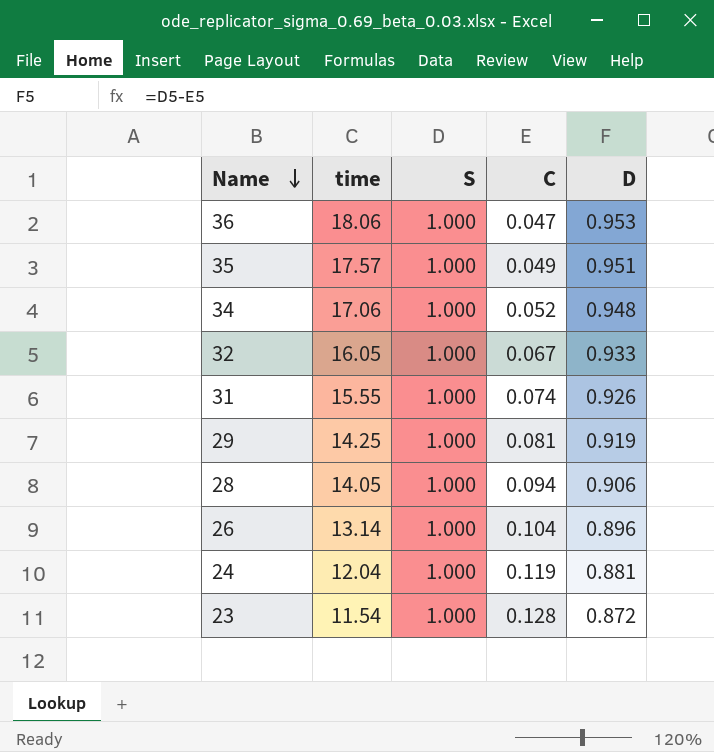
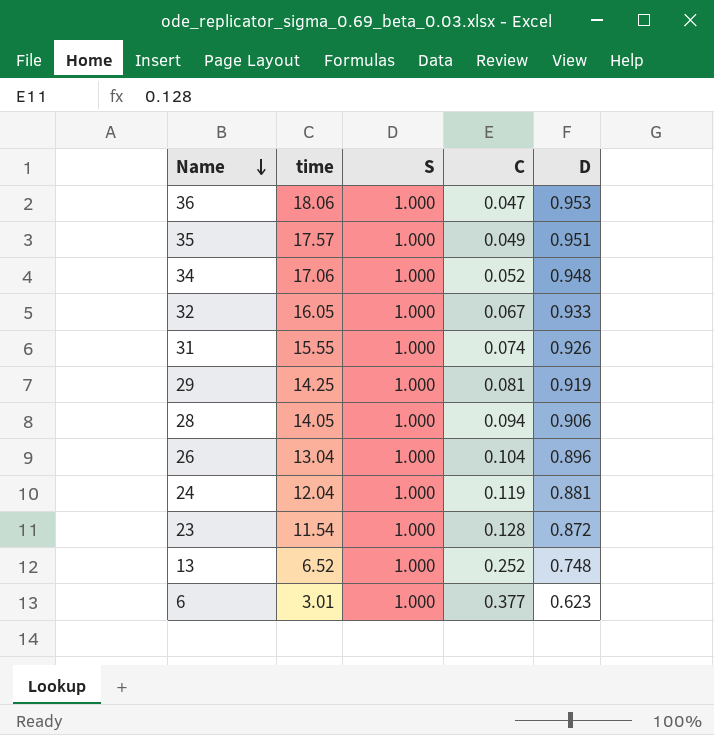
26 | time: 13.14 -> 13.04
row 13: none -> 6.52 | 1.000 | 0.252 | 0.748
row 6: none -> 3.01 | 1.000 | 0.377 | 0.623

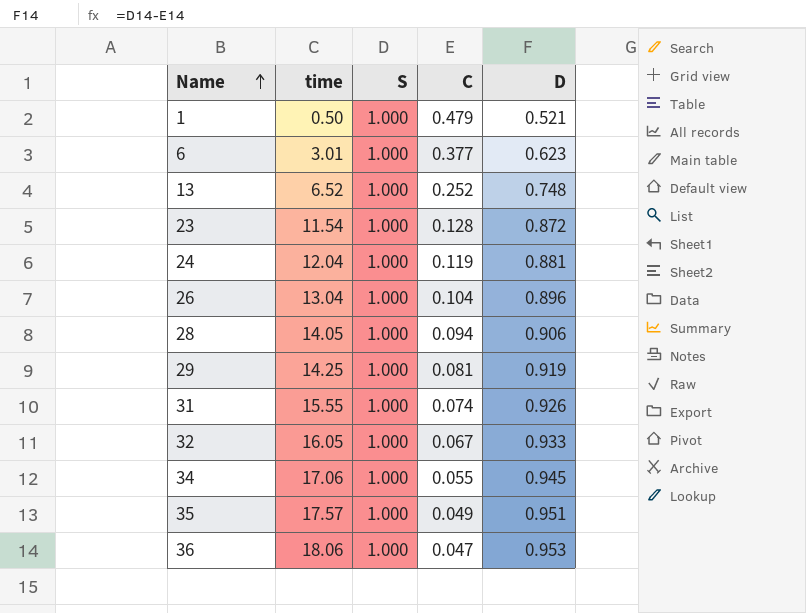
row order: Name descending -> Name ascending
row 1: none -> 0.50 | 1.000 | 0.479 | 0.521
34 | C: 0.052 -> 0.055
34 | D: 0.948 -> 0.945

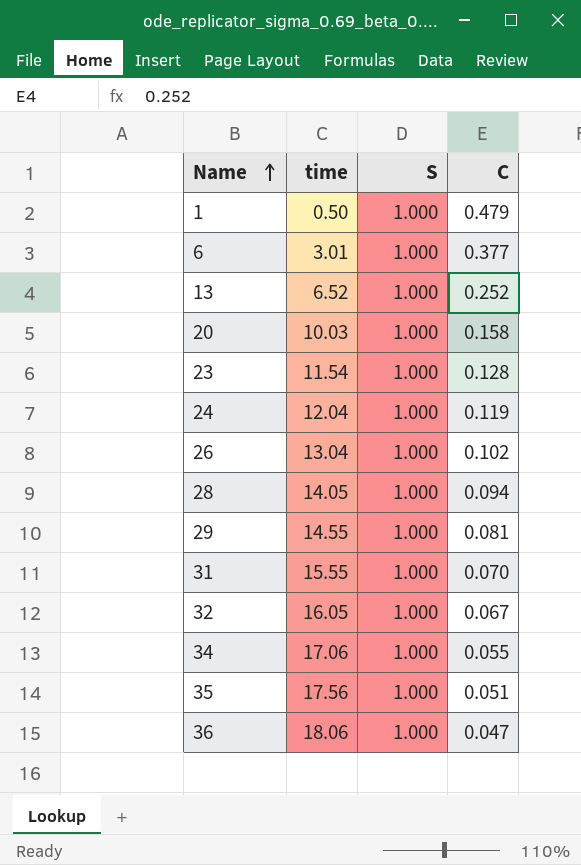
column D | formula: [S] - [C] -> none
row 20: none -> 10.03 | 1.000 | 0.158
26 | C: 0.104 -> 0.102
29 | time: 14.25 -> 14.55
31 | C: 0.074 -> 0.070
35 | time: 17.57 -> 17.56
35 | C: 0.049 -> 0.051

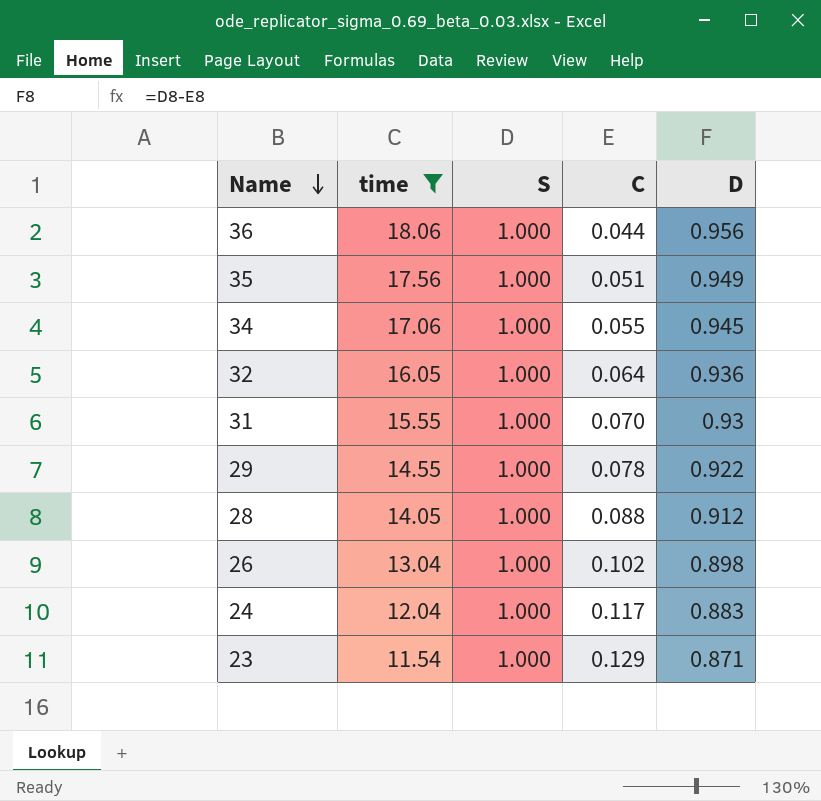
filter: none -> time >= 11.54
row order: Name ascending -> Name descending
column D | formula: none -> [S] - [C]
36 | C: 0.047 -> 0.044
32 | C: 0.067 -> 0.064
29 | C: 0.081 -> 0.078
28 | C: 0.094 -> 0.088
24 | C: 0.119 -> 0.117
23 | C: 0.128 -> 0.129

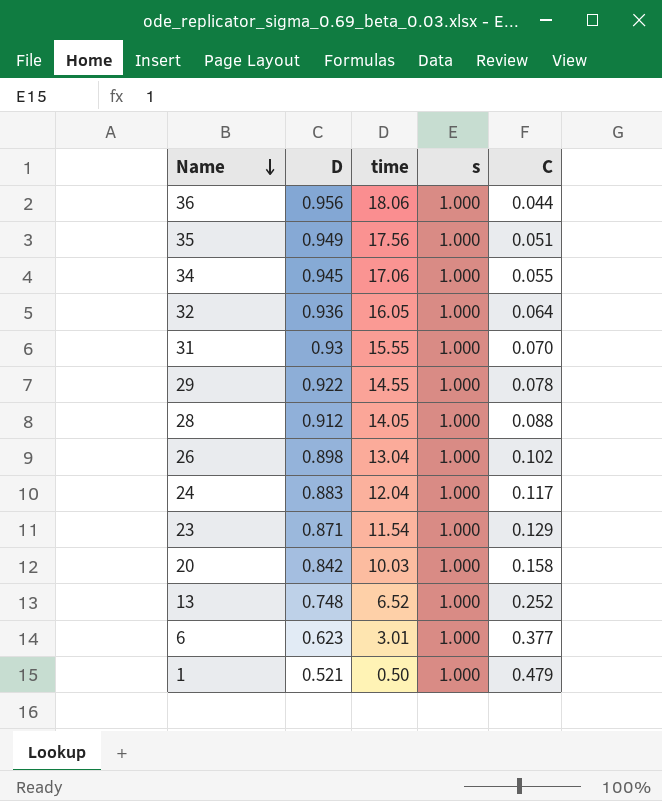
filter: time >= 11.54 -> none
column D | position: 5 -> 2
column name: S -> s

